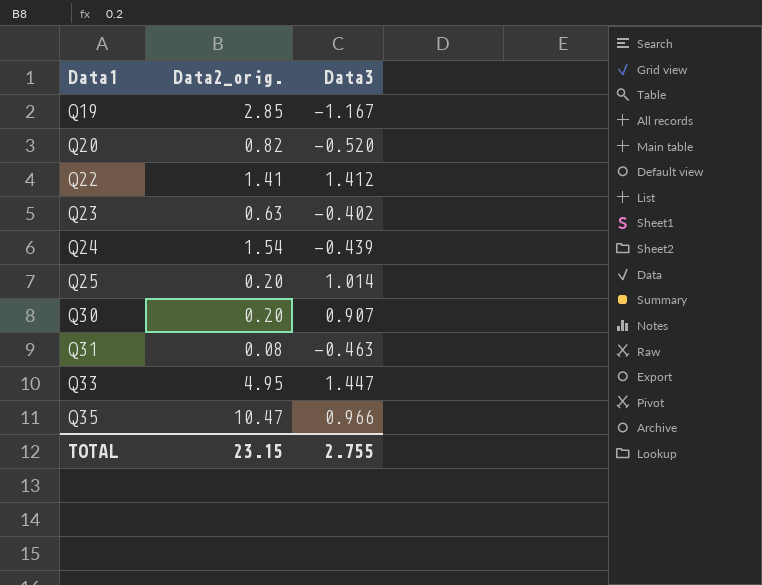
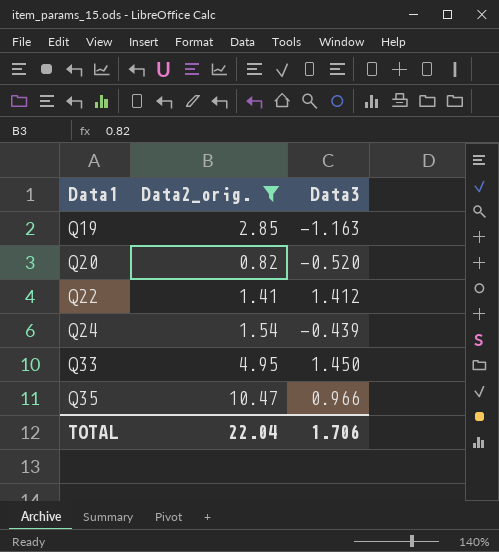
filter: none -> Data2_orig. >= 0.82
Q19 | Data3: -1.167 -> -1.163
Q33 | Data3: 1.447 -> 1.450
TOTAL | Data2_orig.: 23.15 -> 22.04
TOTAL | Data3: 2.755 -> 1.706

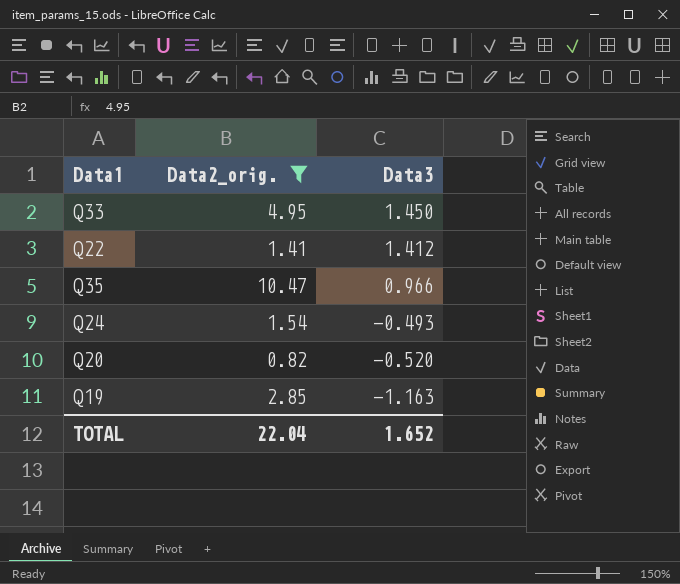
row order: Data1 ascending -> Data3 descending
Q24 | Data3: -0.439 -> -0.493
TOTAL | Data3: 1.706 -> 1.652

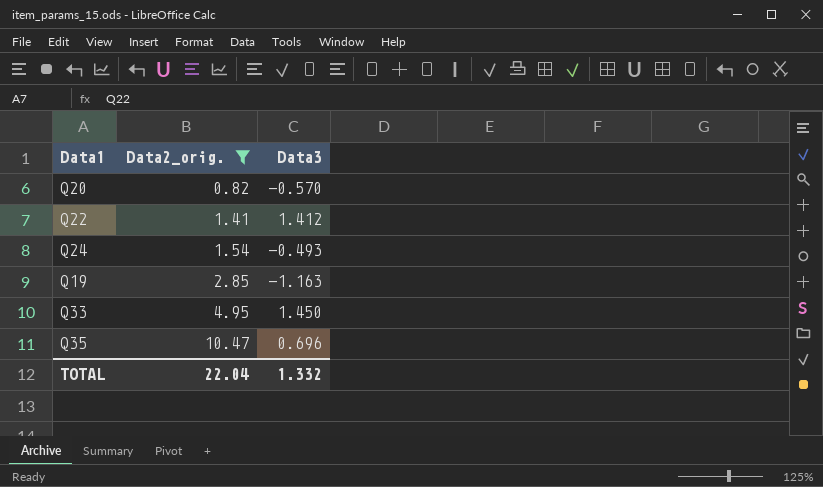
row order: Data3 descending -> Data2_orig. ascending
Q20 | Data3: -0.520 -> -0.570
Q35 | Data3: 0.966 -> 0.696
TOTAL | Data3: 1.652 -> 1.332

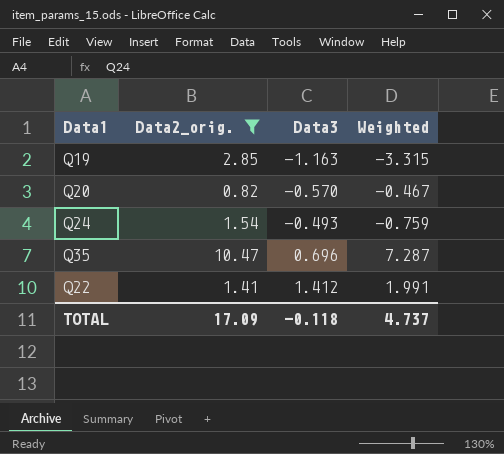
row order: Data2_orig. ascending -> Data3 ascending
column Weighted | formula: none -> [Data2_orig.] * [Data3]
row Q33: 4.95 | 1.450 -> none
TOTAL | Data2_orig.: 22.04 -> 17.09
TOTAL | Data3: 1.332 -> -0.118

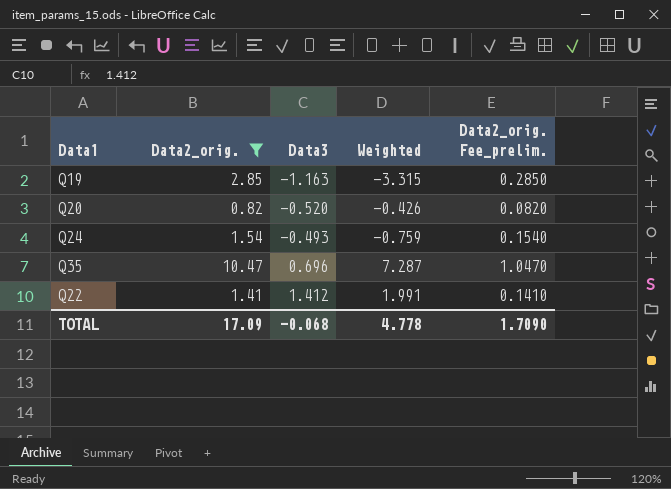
column Data2_orig. Fee_prelim. | formula: none -> [Data2_orig.] * 0.1
Q20 | Data3: -0.570 -> -0.520
Q20 | Weighted: -0.467 -> -0.426
TOTAL | Data3: -0.118 -> -0.068
TOTAL | Weighted: 4.737 -> 4.778

